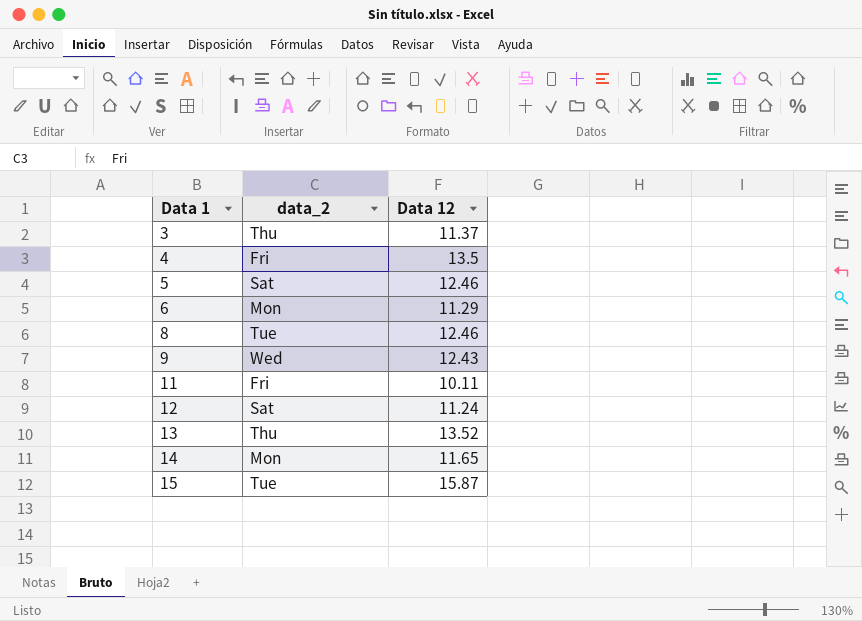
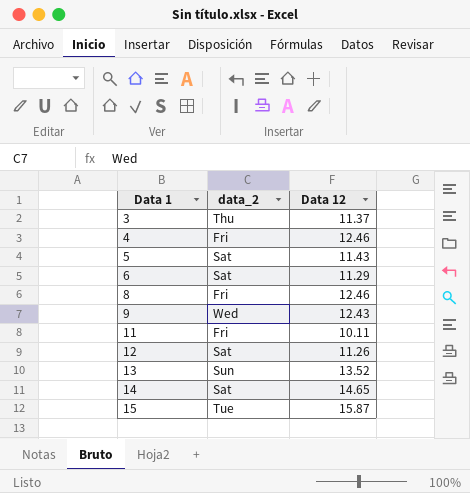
4 | Data 12: 13.5 -> 12.46
5 | Data 12: 12.46 -> 11.43
6 | data_2: Mon -> Sat
8 | data_2: Tue -> Fri
12 | Data 12: 11.24 -> 11.26
13 | data_2: Thu -> Sun
14 | data_2: Mon -> Sat
14 | Data 12: 11.65 -> 14.65

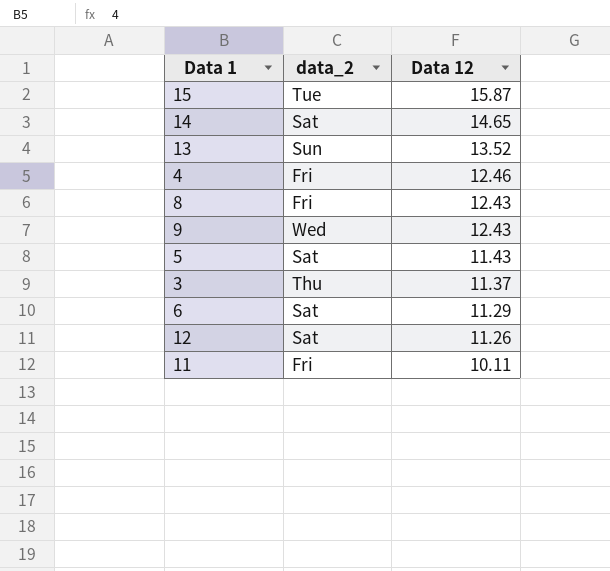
row order: Data 1 ascending -> Data 12 descending
8 | Data 12: 12.46 -> 12.43

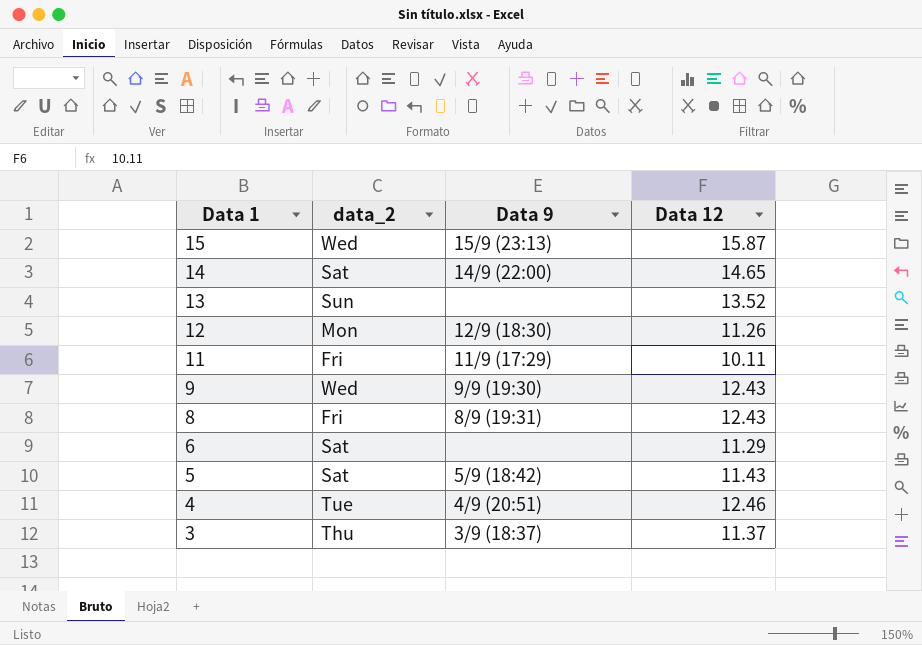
row order: Data 12 descending -> Data 1 descending
column Data 9 | position: none -> 3
15 | data_2: Tue -> Wed
12 | data_2: Sat -> Mon
4 | data_2: Fri -> Tue

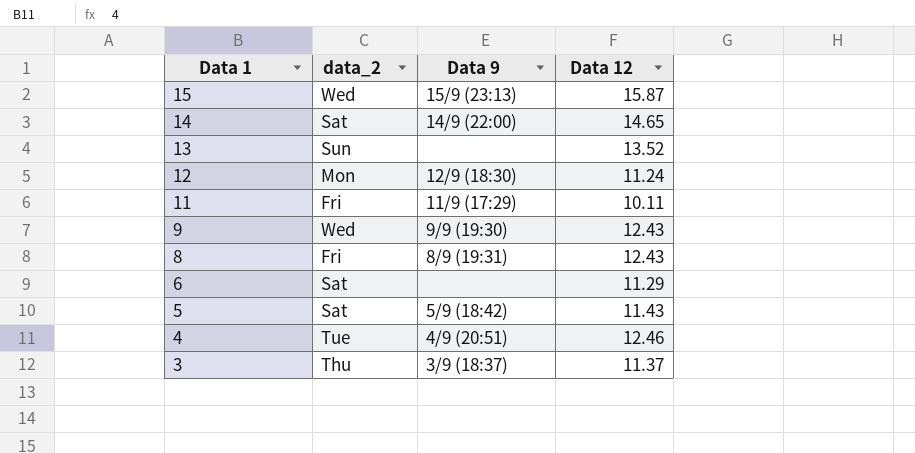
12 | Data 12: 11.26 -> 11.24

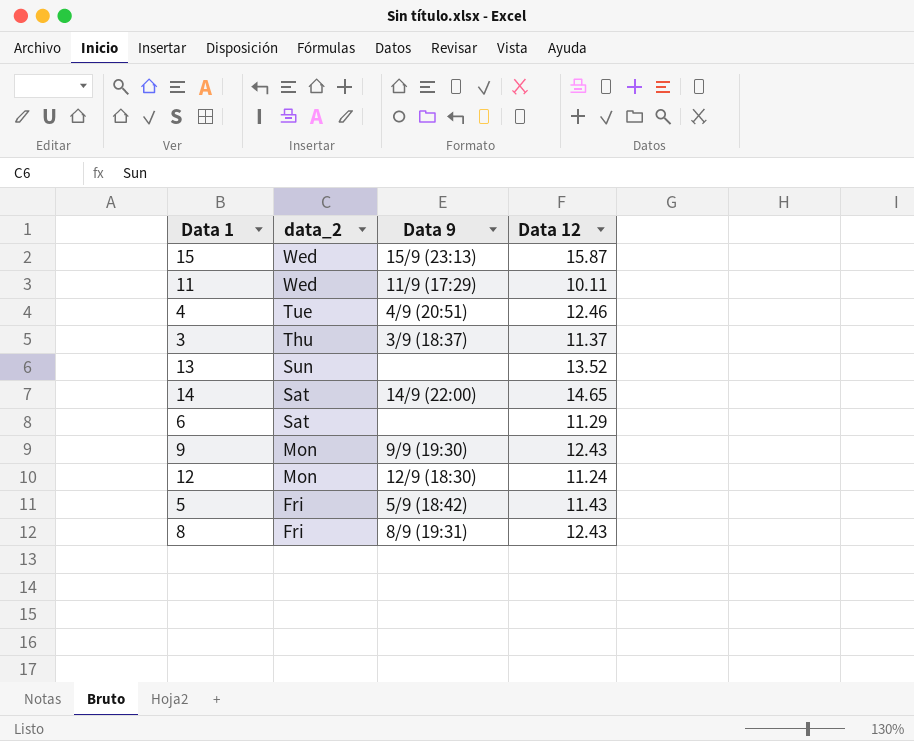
row order: Data 1 descending -> data_2 descending
11 | data_2: Fri -> Wed
9 | data_2: Wed -> Mon
5 | data_2: Sat -> Fri

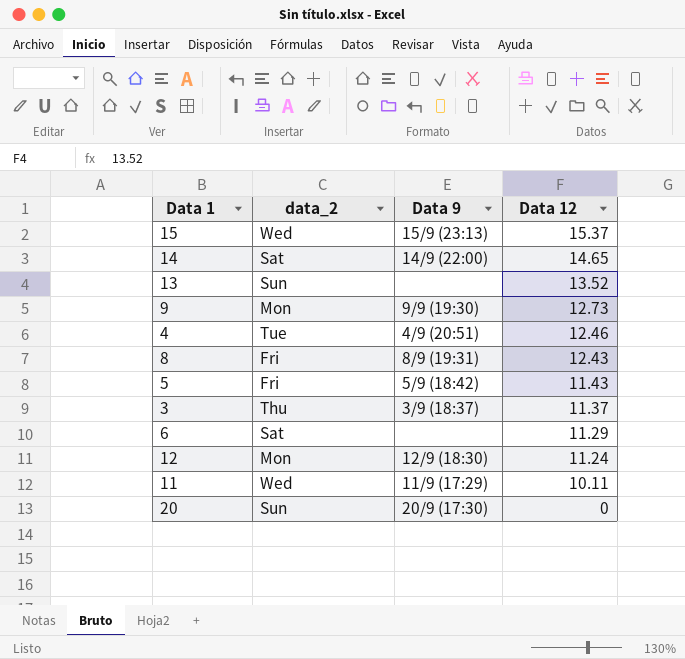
row order: data_2 descending -> Data 12 descending
15 | Data 12: 15.87 -> 15.37
9 | Data 12: 12.43 -> 12.73
row 20: none -> Sun | 20/9 (17:30) | 0

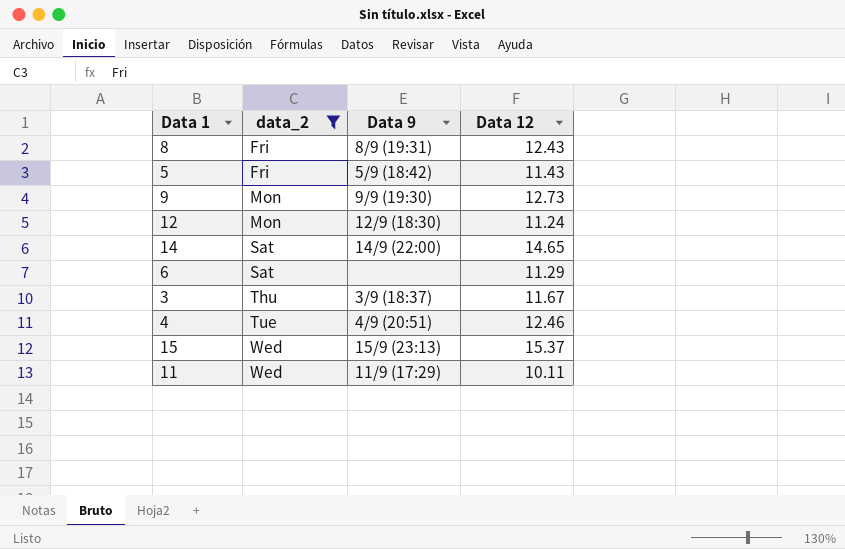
filter: none -> data_2 != Sun
row order: Data 12 descending -> data_2 ascending
3 | Data 12: 11.37 -> 11.67

